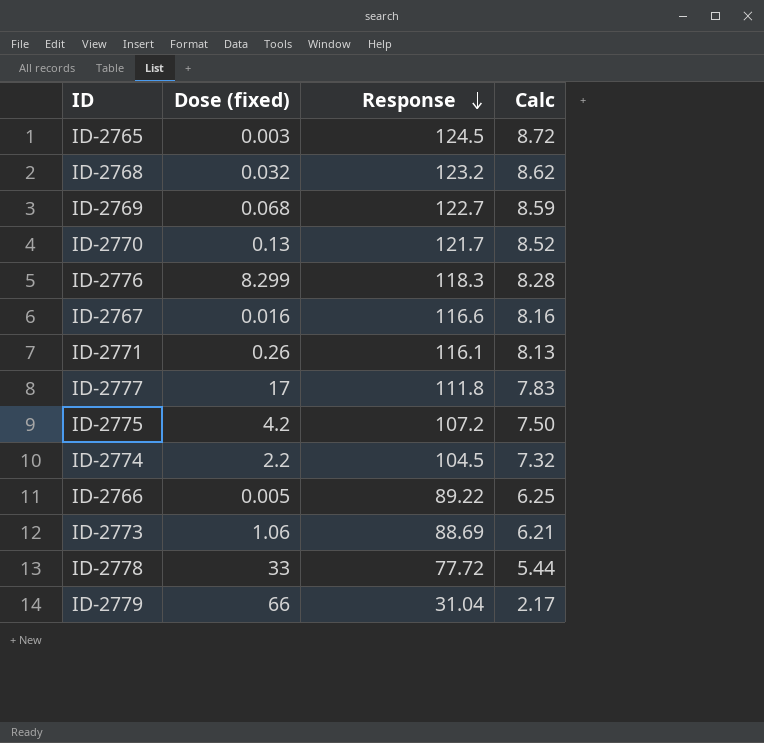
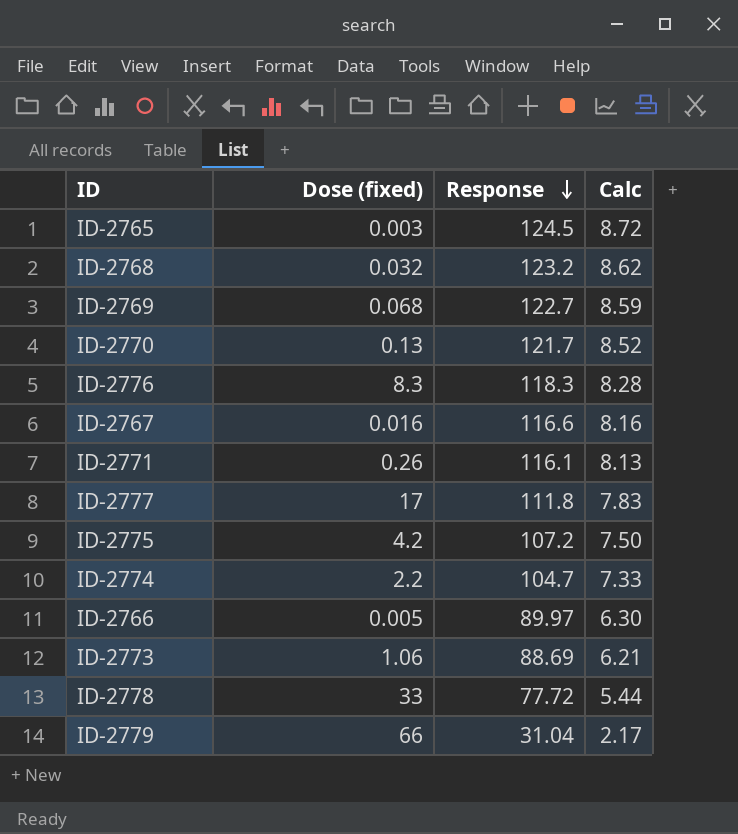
ID-2776 | Dose (fixed): 8.299 -> 8.3
ID-2774 | Response: 104.5 -> 104.7
ID-2774 | Calc: 7.32 -> 7.33
ID-2766 | Response: 89.22 -> 89.97
ID-2766 | Calc: 6.25 -> 6.30

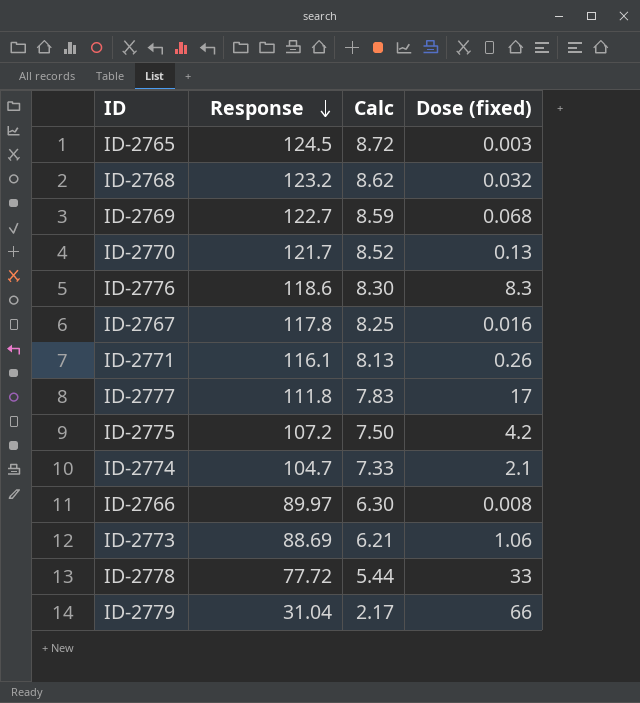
column Dose (fixed) | position: 2 -> 4
ID-2776 | Response: 118.3 -> 118.6
ID-2776 | Calc: 8.28 -> 8.30
ID-2767 | Response: 116.6 -> 117.8
ID-2767 | Calc: 8.16 -> 8.25
ID-2774 | Dose (fixed): 2.2 -> 2.1
ID-2766 | Dose (fixed): 0.005 -> 0.008

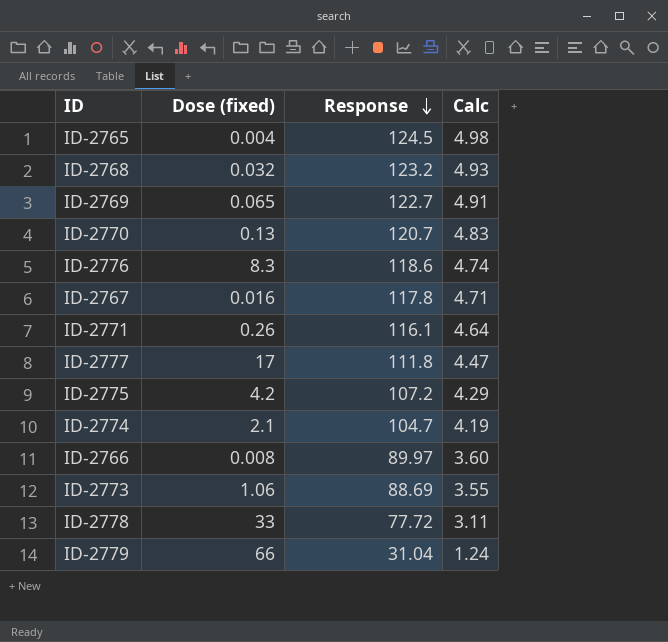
column Dose (fixed) | position: 4 -> 2
column Calc | formula: [Response] * 0.07 -> [Response] * 0.04
ID-2765 | Dose (fixed): 0.003 -> 0.004
ID-2769 | Dose (fixed): 0.068 -> 0.065
ID-2770 | Response: 121.7 -> 120.7

